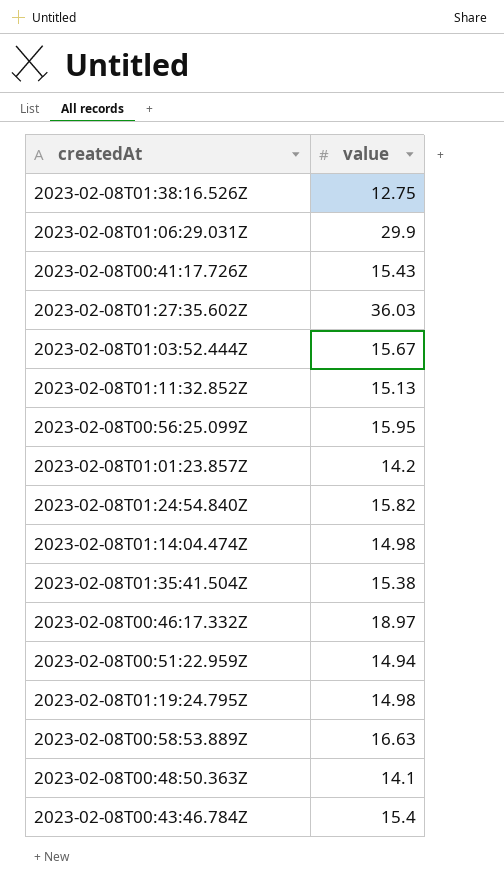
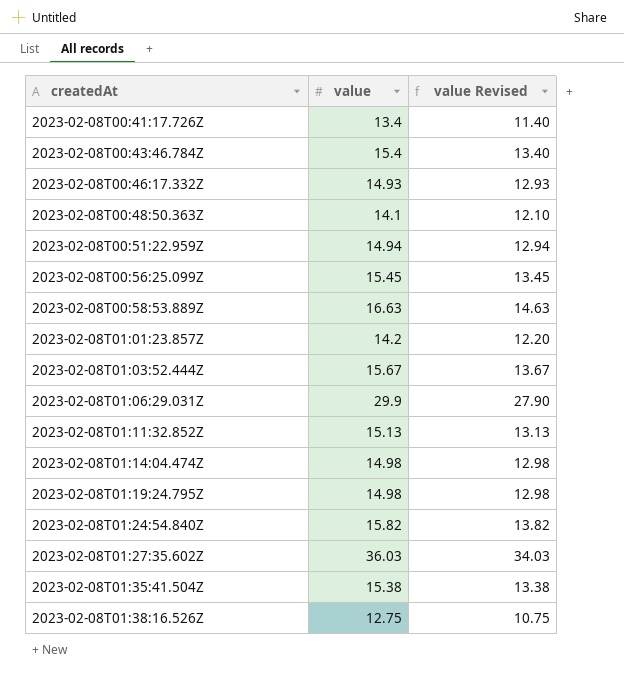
row order: none -> createdAt ascending
column value Revised | formula: none -> [value] - 2
2023-02-08T00:41:17.726Z | value: 15.43 -> 13.4
2023-02-08T00:46:17.332Z | value: 18.97 -> 14.93
2023-02-08T00:56:25.099Z | value: 15.95 -> 15.45

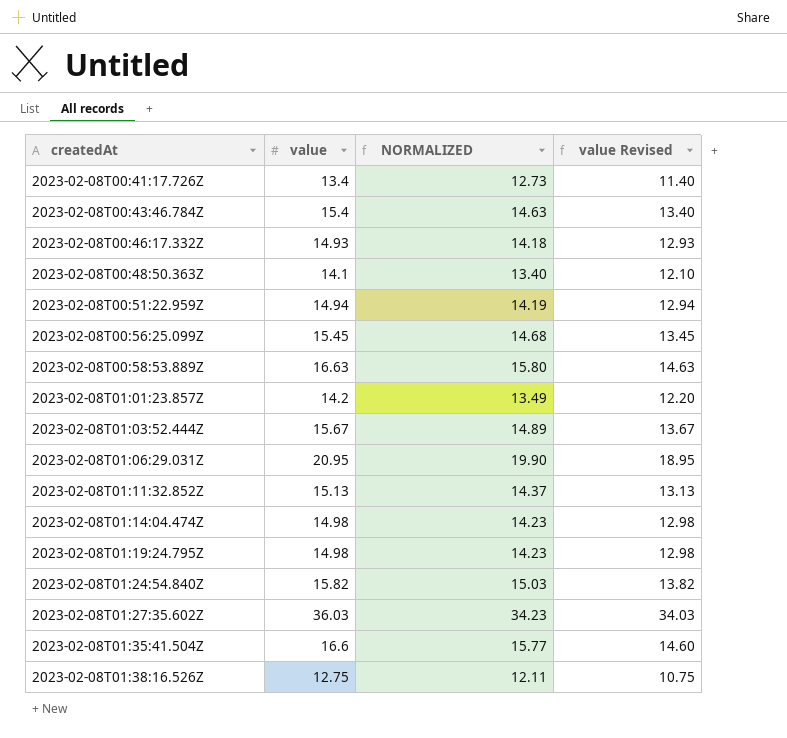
column NORMALIZED | formula: none -> [value] * 0.95
2023-02-08T01:06:29.031Z | value: 29.9 -> 20.95
2023-02-08T01:06:29.031Z | value Revised: 27.90 -> 18.95
2023-02-08T01:35:41.504Z | value: 15.38 -> 16.6
2023-02-08T01:35:41.504Z | value Revised: 13.38 -> 14.60

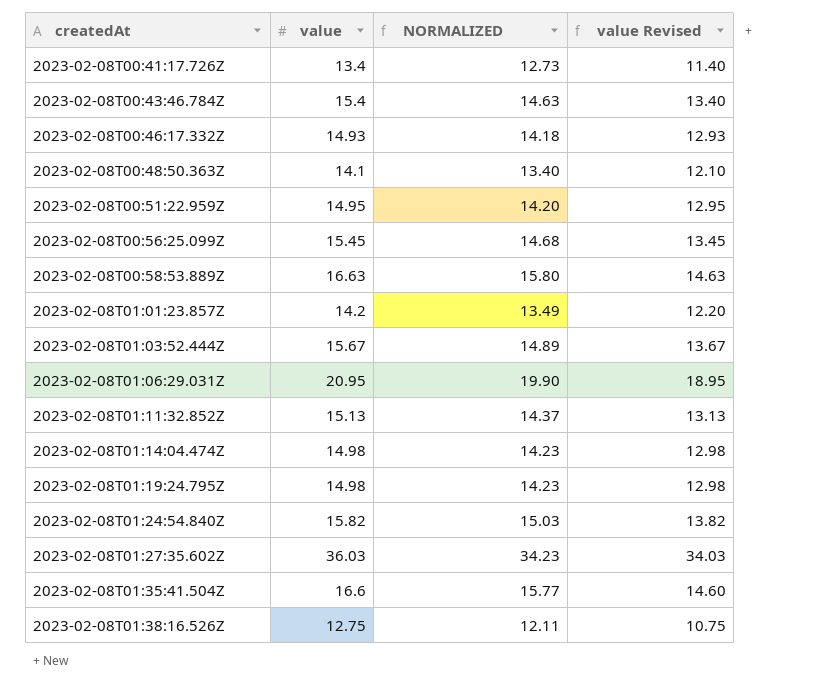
2023-02-08T00:51:22.959Z | value: 14.94 -> 14.95
2023-02-08T00:51:22.959Z | NORMALIZED: 14.19 -> 14.20
2023-02-08T00:51:22.959Z | value Revised: 12.94 -> 12.95

